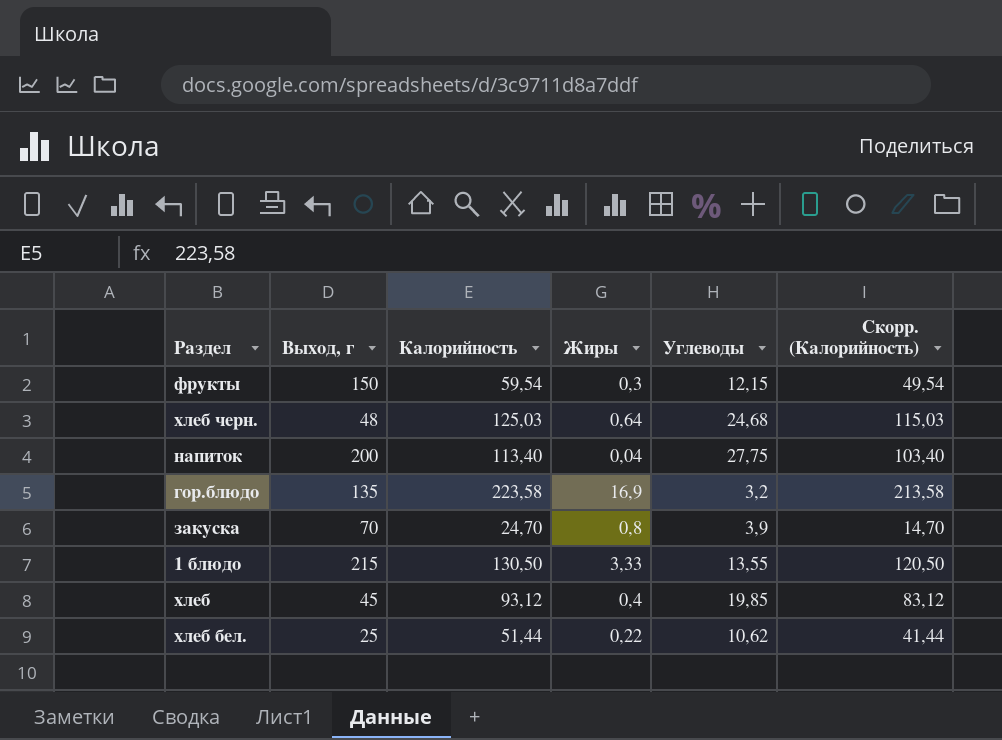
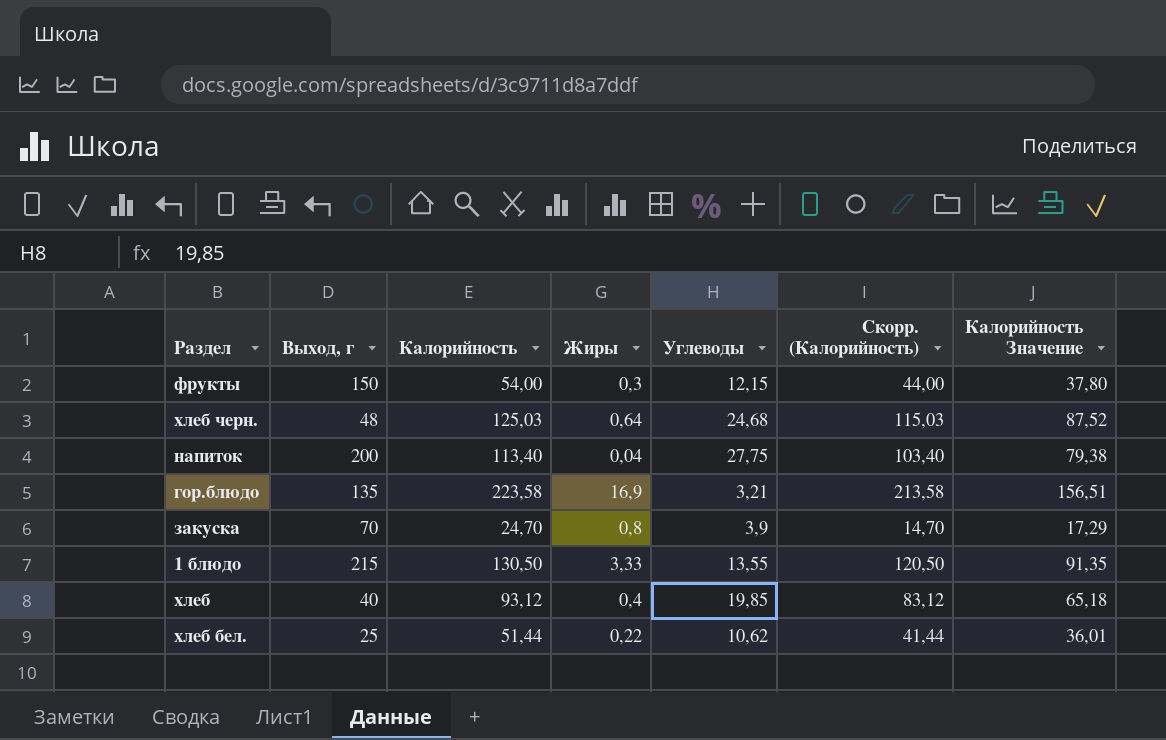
column Калорийность Значение | formula: none -> [Калорийность] * 0,7
фрукты | Калорийность: 59,54 -> 54,00
фрукты | Скорр. (Калорийность): 49,54 -> 44,00
гор.блюдо | Углеводы: 3,2 -> 3,21
хлеб | Выход, г: 45 -> 40

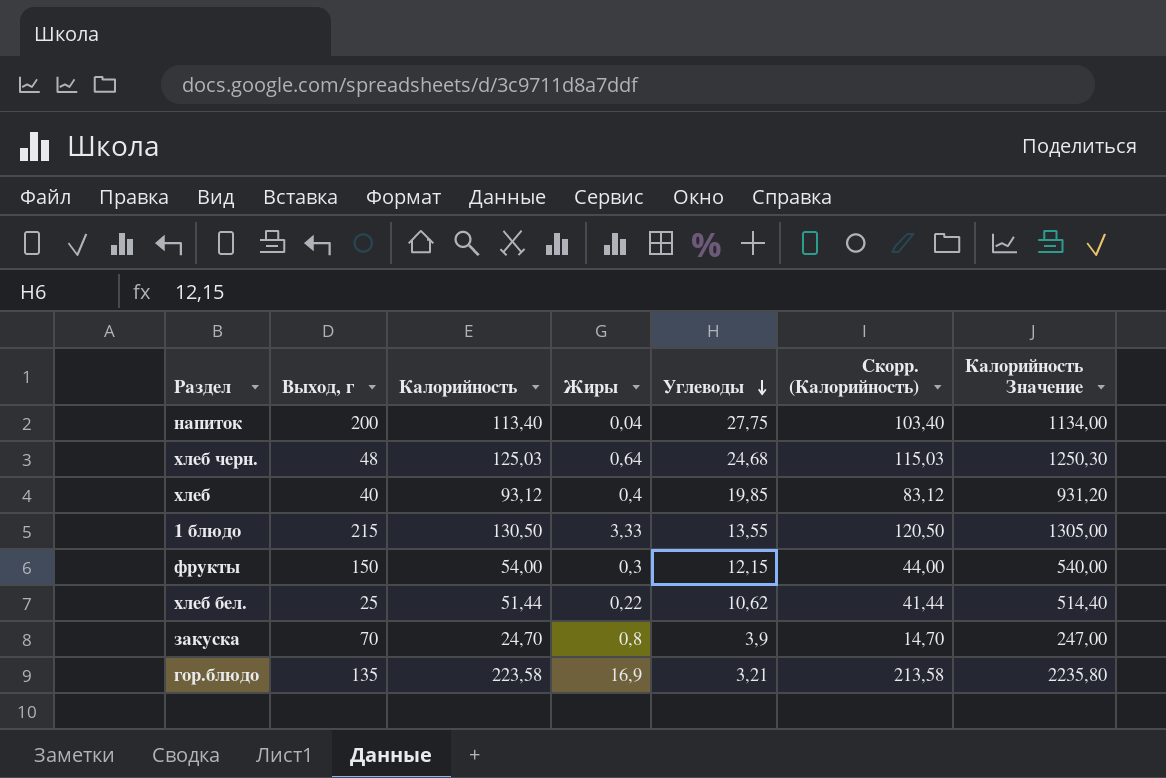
row order: none -> Углеводы descending
column Калорийность Значение | formula: [Калорийность] * 0,7 -> [Калорийность] * 10

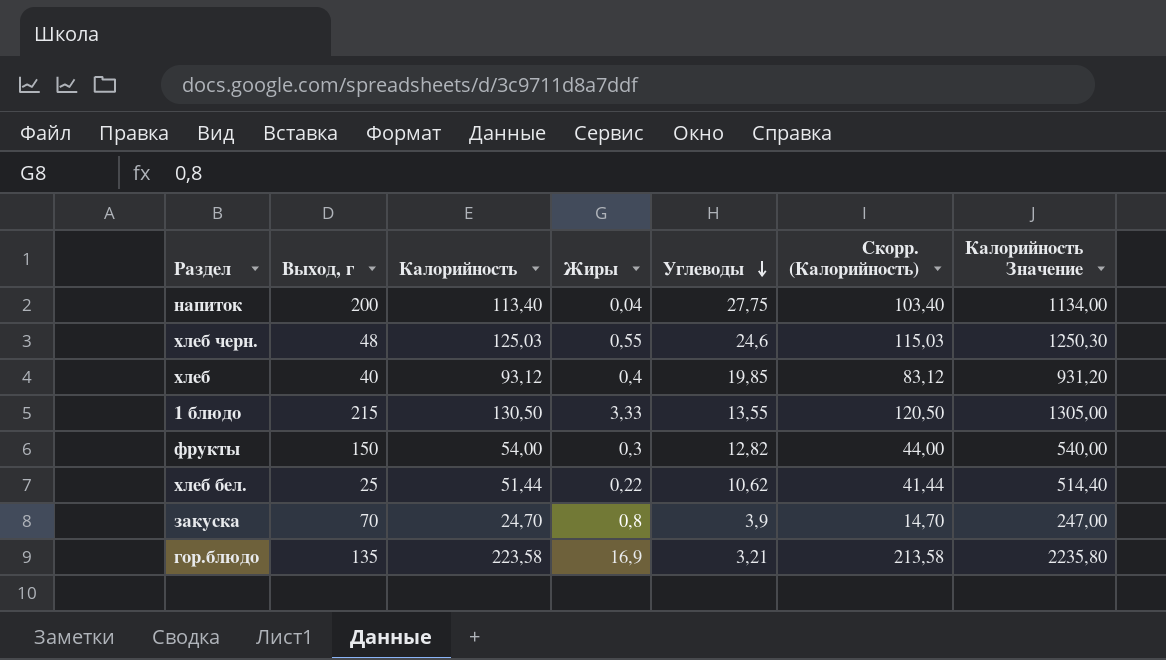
хлеб черн. | Жиры: 0,64 -> 0,55
хлеб черн. | Углеводы: 24,68 -> 24,6
фрукты | Углеводы: 12,15 -> 12,82

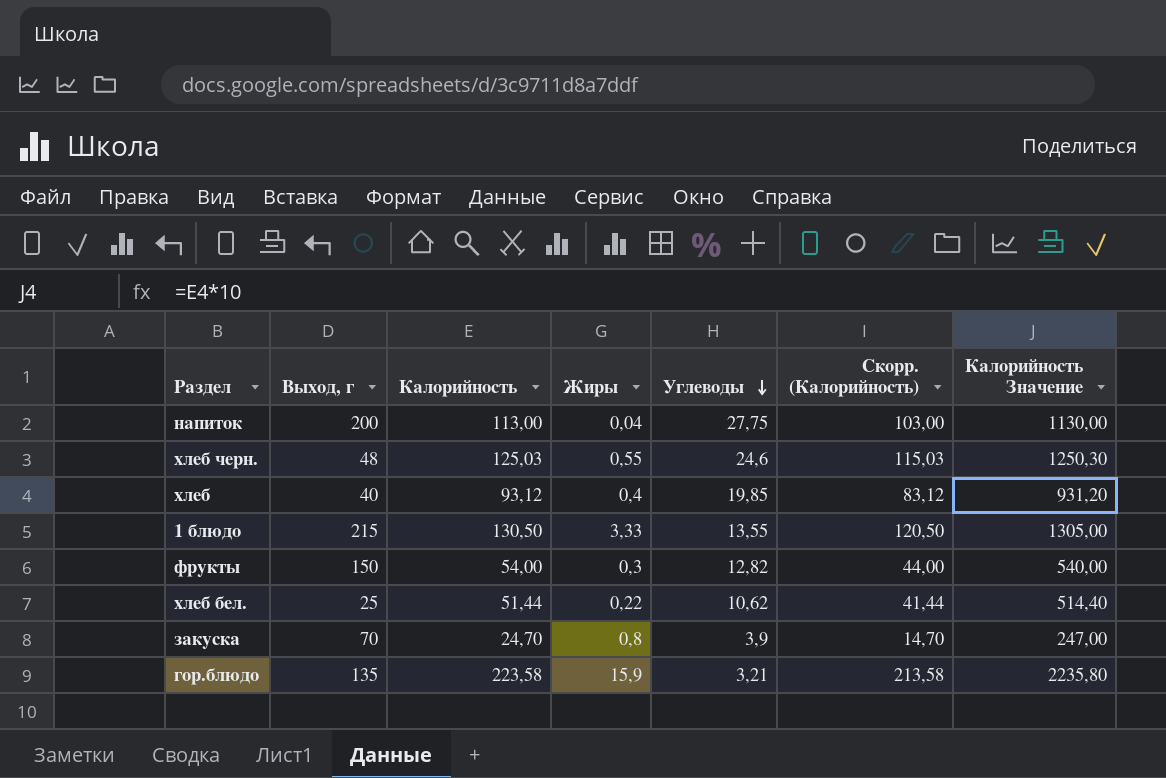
напиток | Калорийность: 113,40 -> 113,00
напиток | Скорр. (Калорийность): 103,40 -> 103,00
напиток | Калорийность Значение: 1134,00 -> 1130,00
гор.блюдо | Жиры: 16,9 -> 15,9

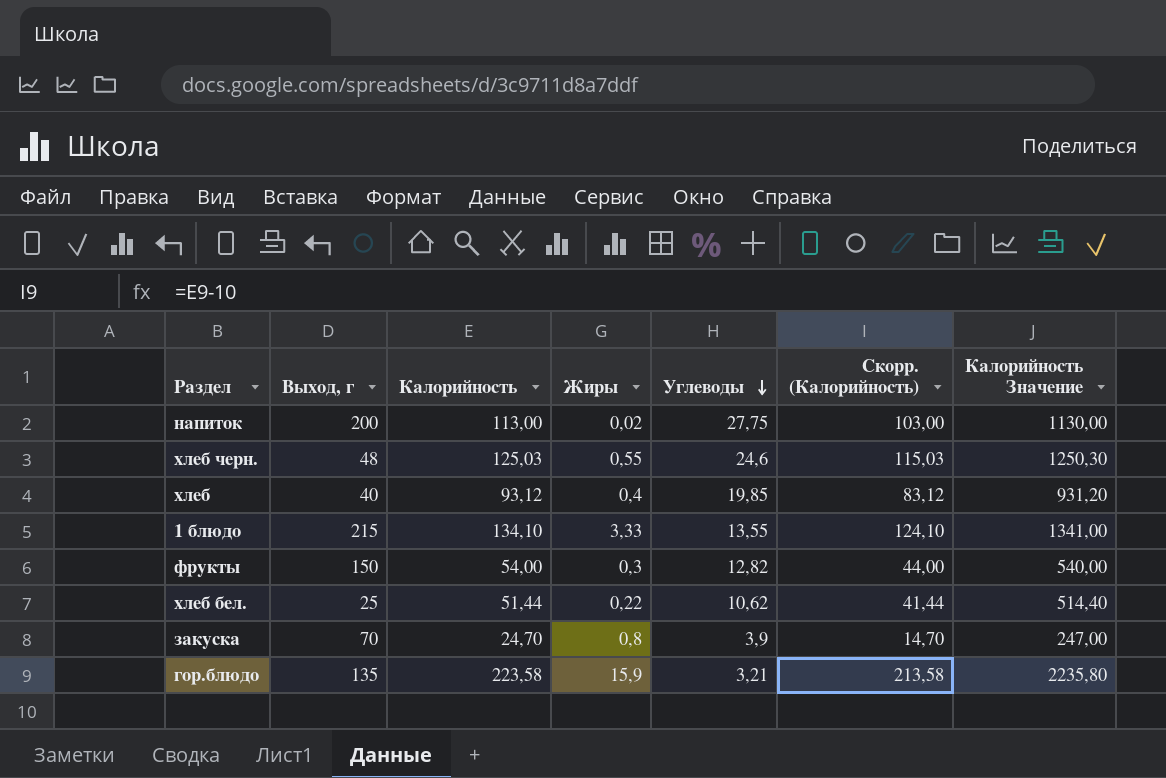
напиток | Жиры: 0,04 -> 0,02
1 блюдо | Калорийность: 130,50 -> 134,10
1 блюдо | Скорр. (Калорийность): 120,50 -> 124,10
1 блюдо | Калорийность Значение: 1305,00 -> 1341,00

